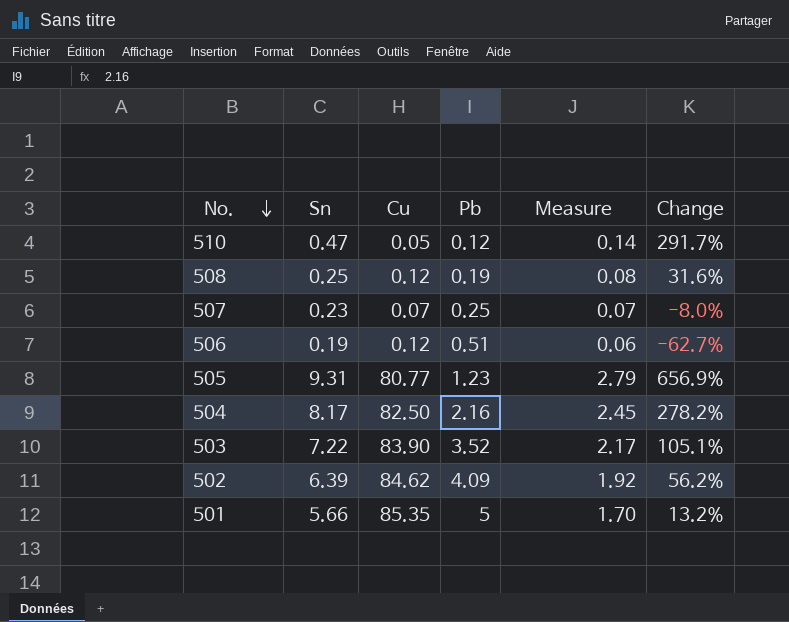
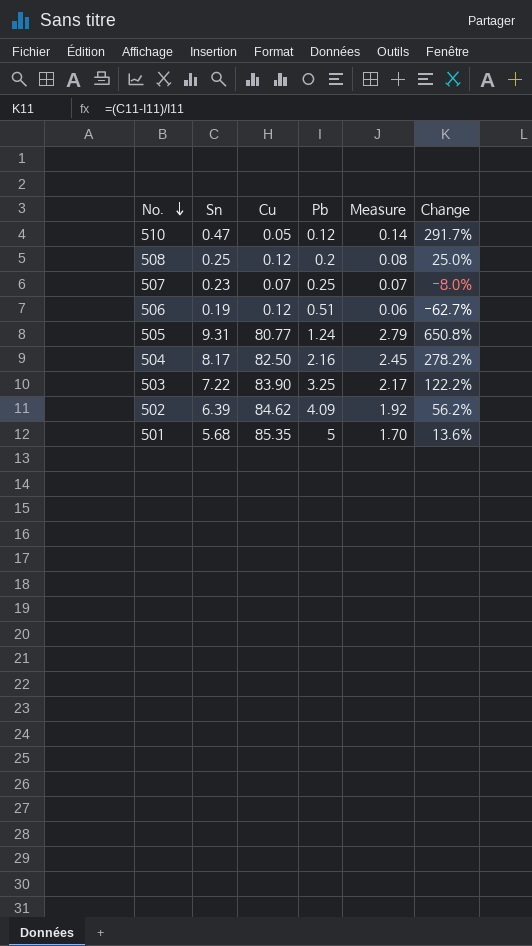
508 | Pb: 0.19 -> 0.2
508 | Change: 31.6% -> 25.0%
505 | Pb: 1.23 -> 1.24
505 | Change: 656.9% -> 650.8%
503 | Pb: 3.52 -> 3.25
503 | Change: 105.1% -> 122.2%
501 | Sn: 5.66 -> 5.68
501 | Change: 13.2% -> 13.6%

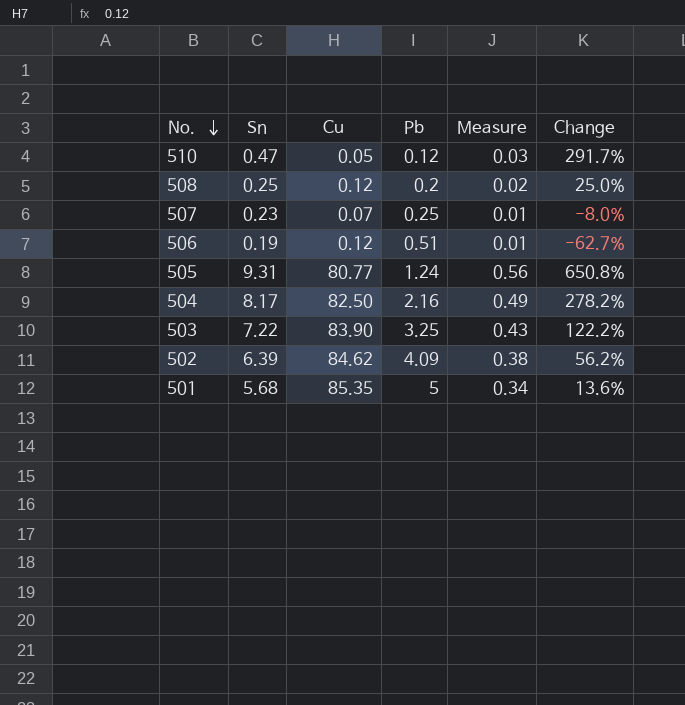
column Measure | formula: [Sn] * 0.3 -> [Sn] * 0.06

